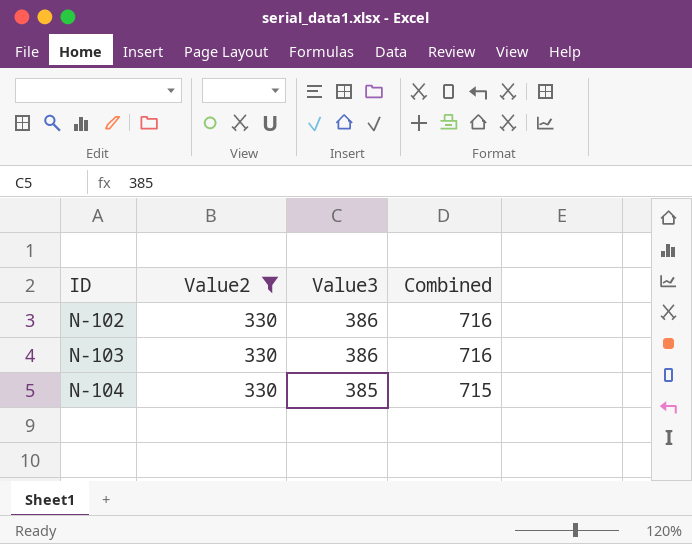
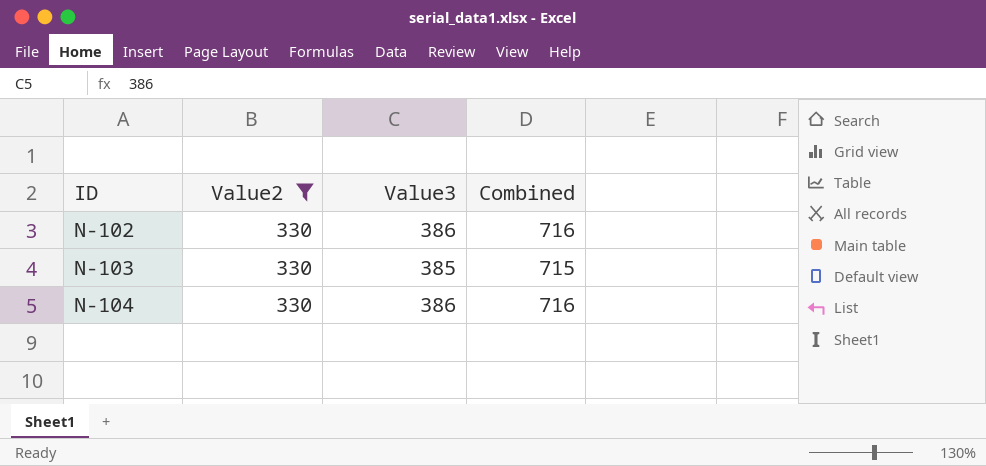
N-103 | Value3: 386 -> 385
N-103 | Combined: 716 -> 715
N-104 | Value3: 385 -> 386
N-104 | Combined: 715 -> 716

